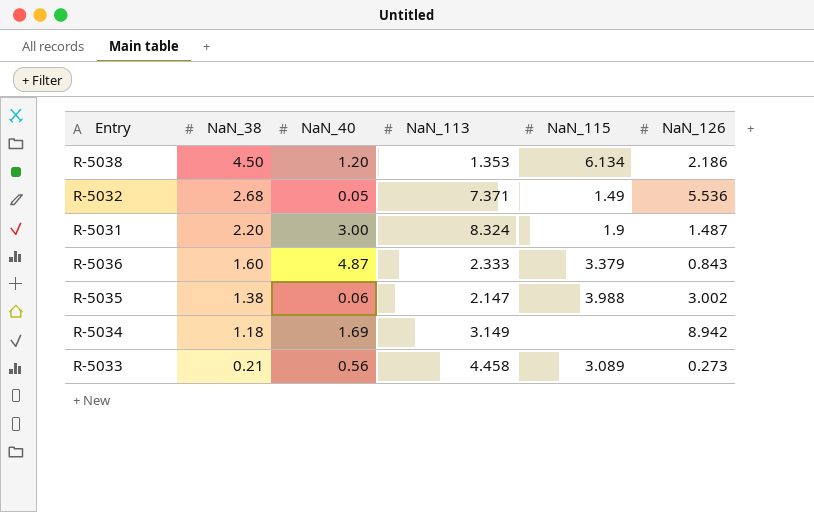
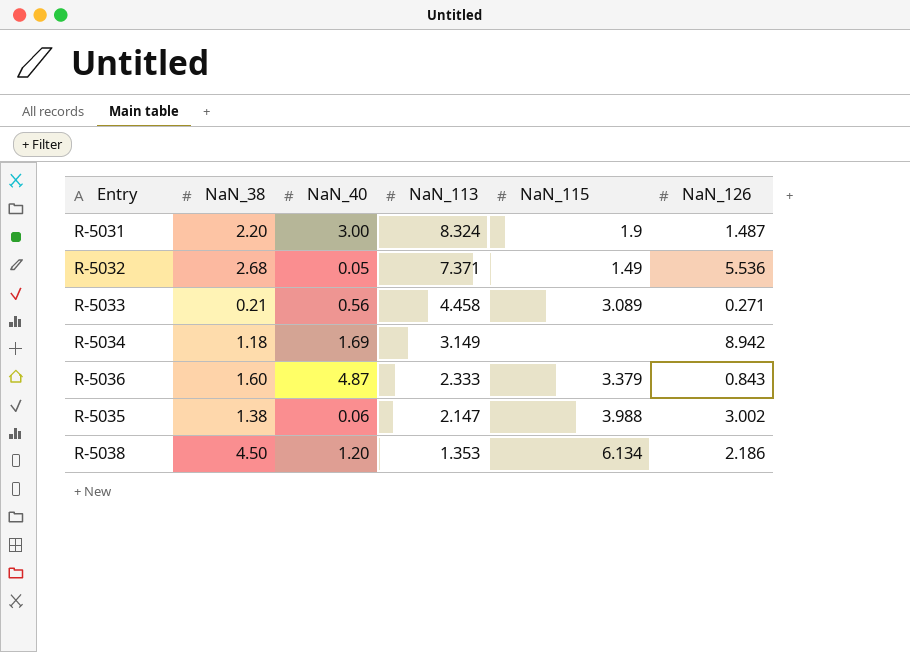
row order: NaN_38 descending -> NaN_113 descending
R-5033 | NaN_126: 0.273 -> 0.271

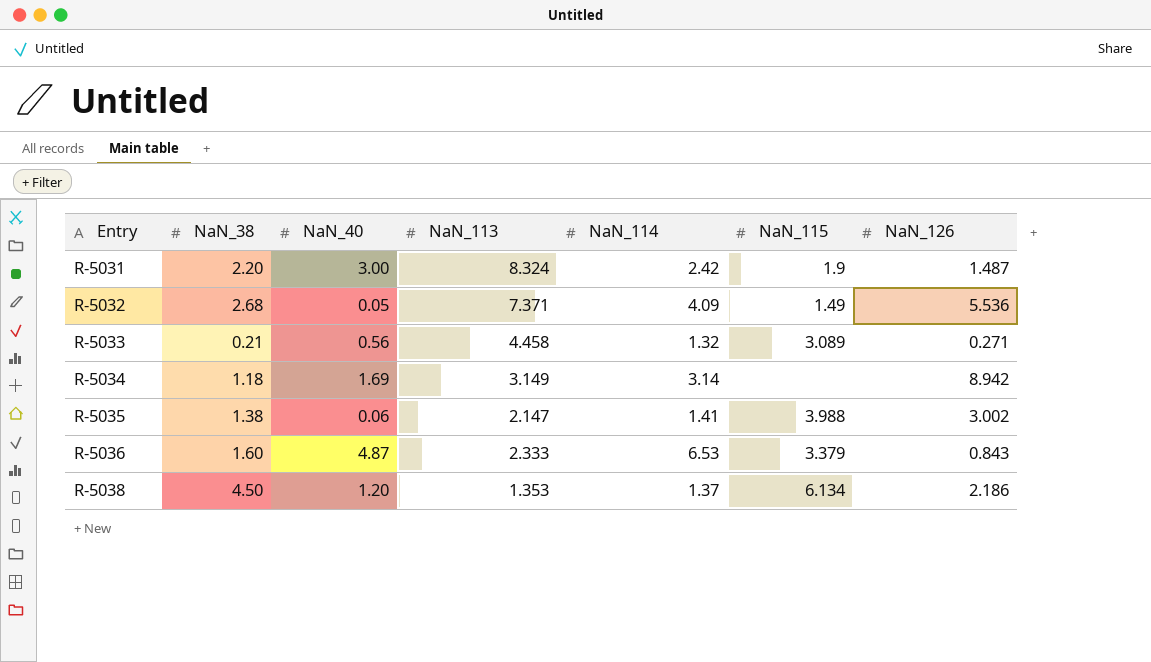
row order: NaN_113 descending -> Entry ascending
column NaN_114 | position: none -> 5

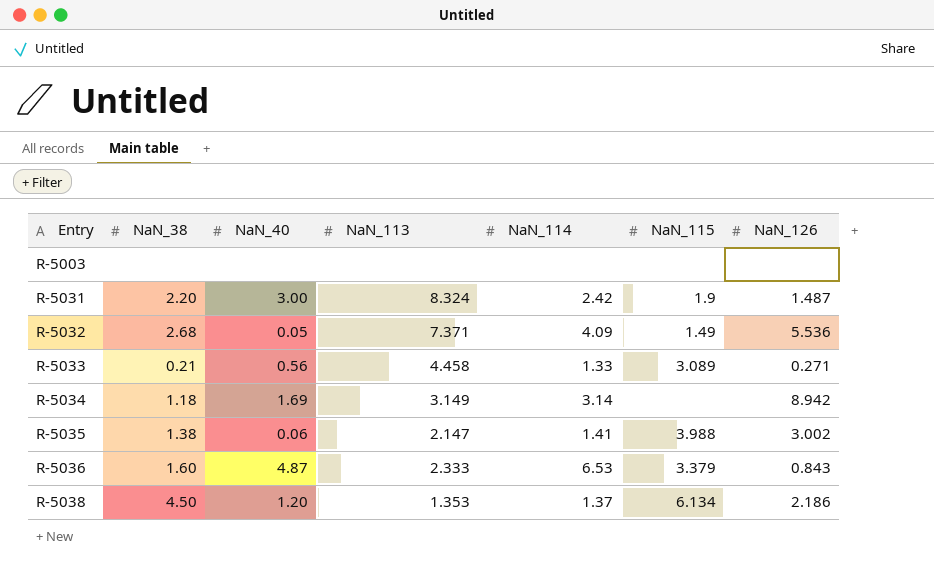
row R-5003: none -> none | none | none | none | none | none
R-5033 | NaN_114: 1.32 -> 1.33

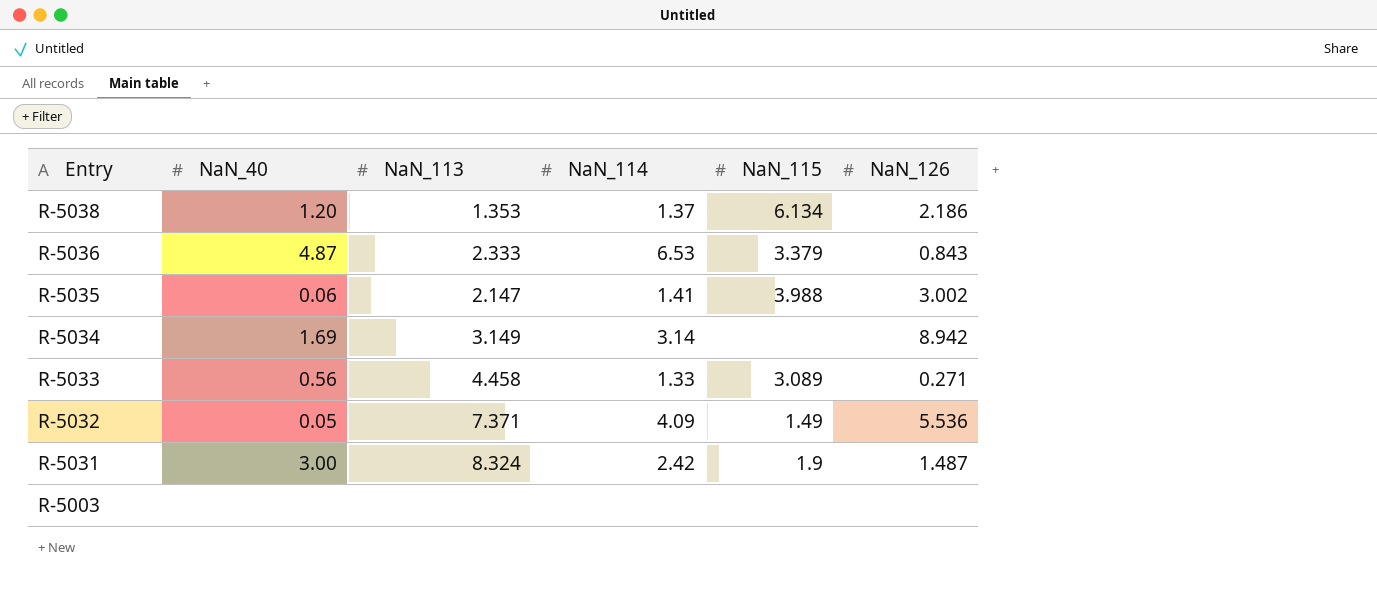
row order: Entry ascending -> Entry descending
column NaN_38 | position: 2 -> none

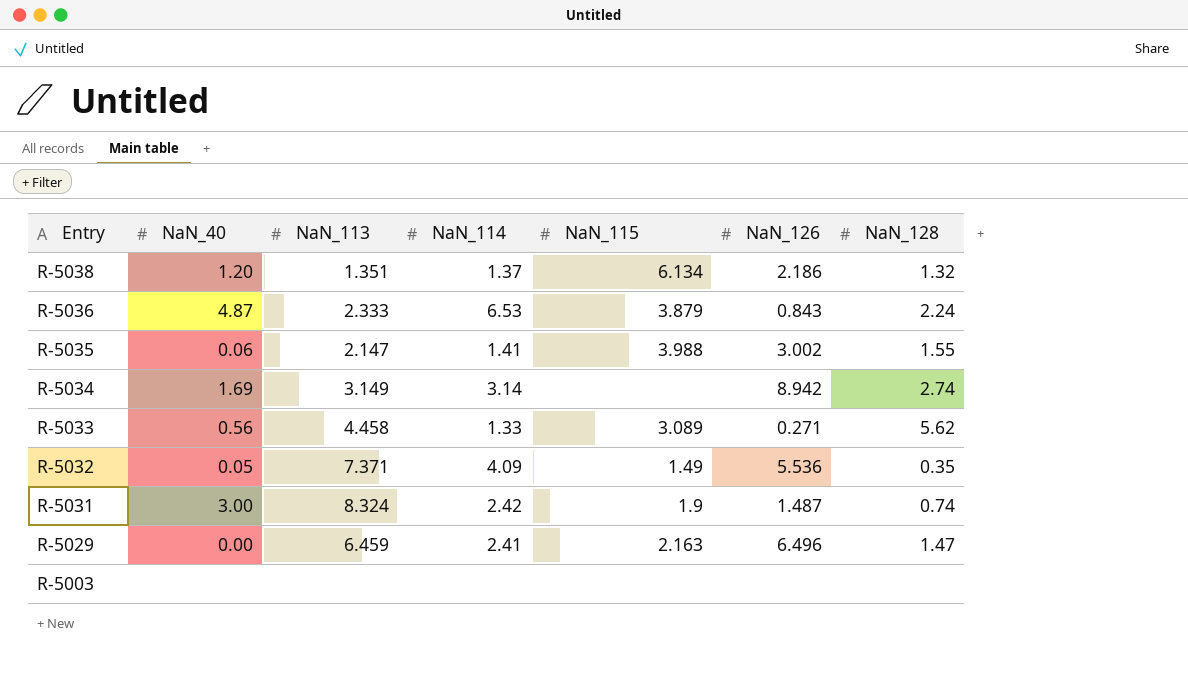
column NaN_128 | position: none -> 7
R-5038 | NaN_113: 1.353 -> 1.351
R-5036 | NaN_115: 3.379 -> 3.879
row R-5029: none -> 0.00 | 6.459 | 2.41 | 2.163 | 6.496 | 1.47

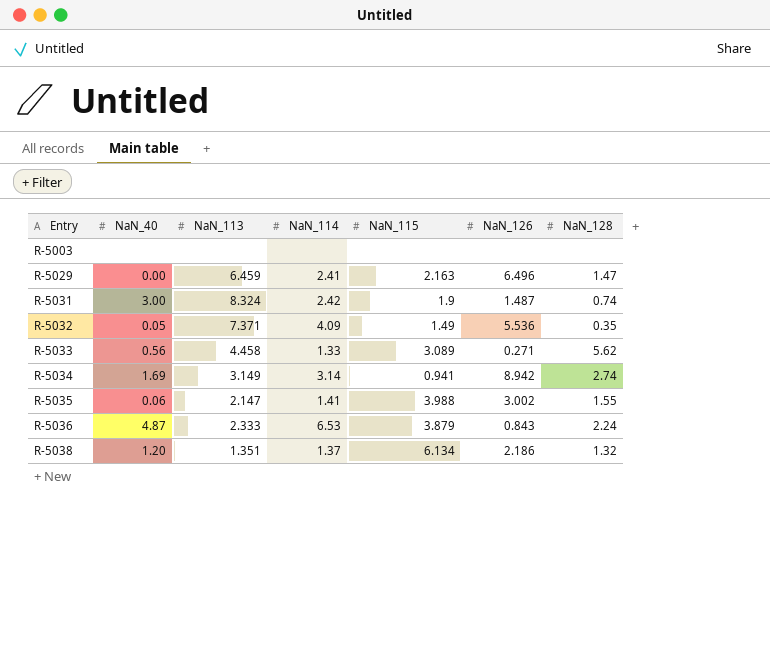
row order: Entry descending -> Entry ascending
R-5034 | NaN_115: none -> 0.941

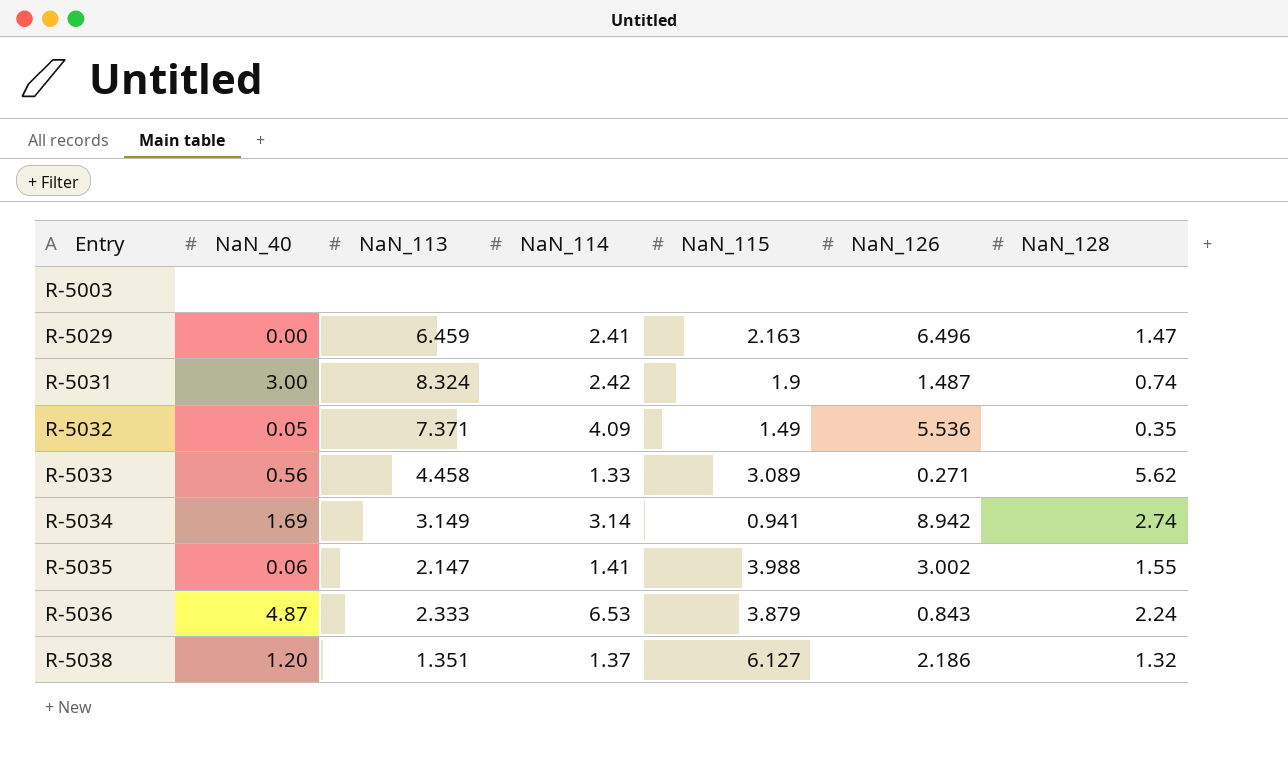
R-5038 | NaN_115: 6.134 -> 6.127

